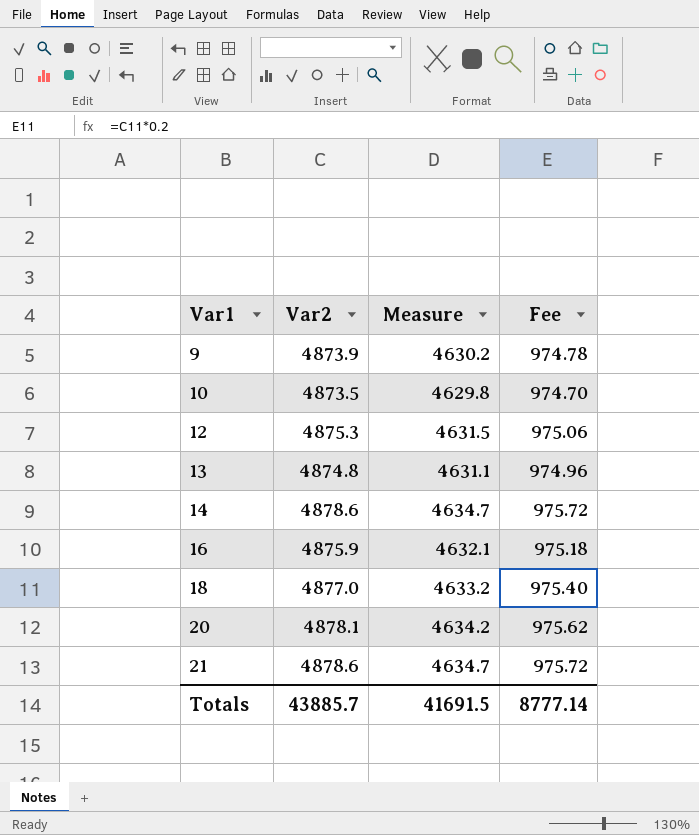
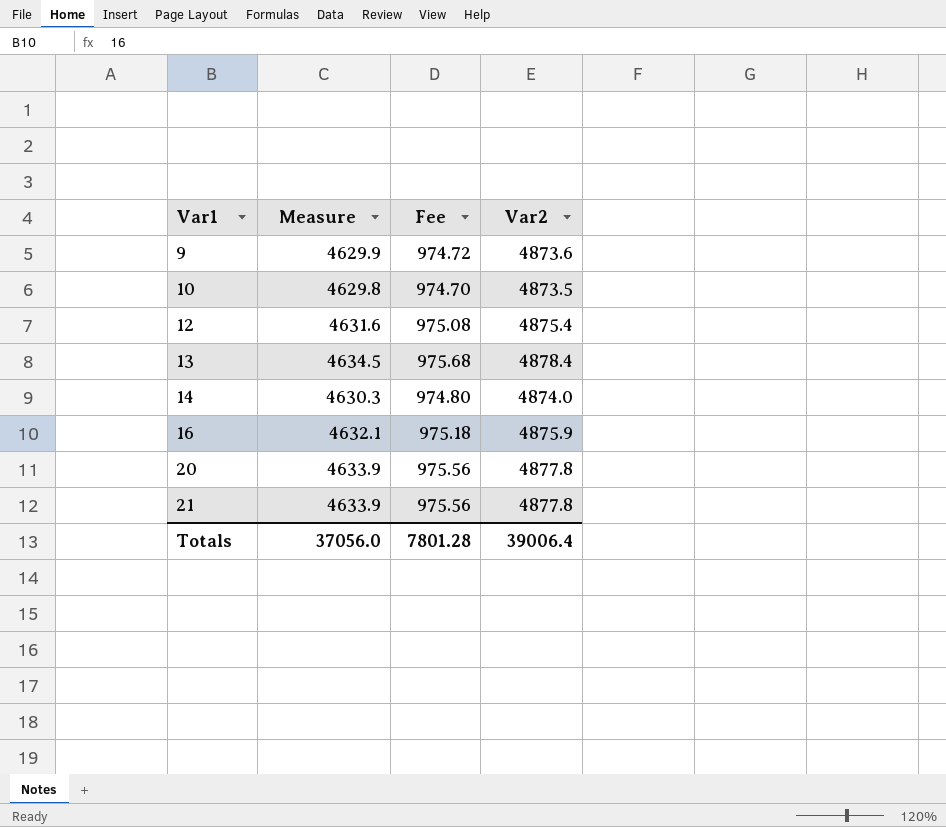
column Var2 | position: 2 -> 4
row 18: 4877.0 | 4633.2 | 975.40 -> none
9 | Measure: 4630.2 -> 4629.9
9 | Fee: 974.78 -> 974.72
9 | Var2: 4873.9 -> 4873.6
12 | Measure: 4631.5 -> 4631.6
12 | Fee: 975.06 -> 975.08
12 | Var2: 4875.3 -> 4875.4
13 | Measure: 4631.1 -> 4634.5
13 | Fee: 974.96 -> 975.68
13 | Var2: 4874.8 -> 4878.4
14 | Measure: 4634.7 -> 4630.3
14 | Fee: 975.72 -> 974.80
14 | Var2: 4878.6 -> 4874.0
20 | Measure: 4634.2 -> 4633.9
20 | Fee: 975.62 -> 975.56
20 | Var2: 4878.1 -> 4877.8
21 | Measure: 4634.7 -> 4633.9
21 | Fee: 975.72 -> 975.56
21 | Var2: 4878.6 -> 4877.8
Totals | Measure: 41691.5 -> 37056.0
Totals | Fee: 8777.14 -> 7801.28
Totals | Var2: 43885.7 -> 39006.4

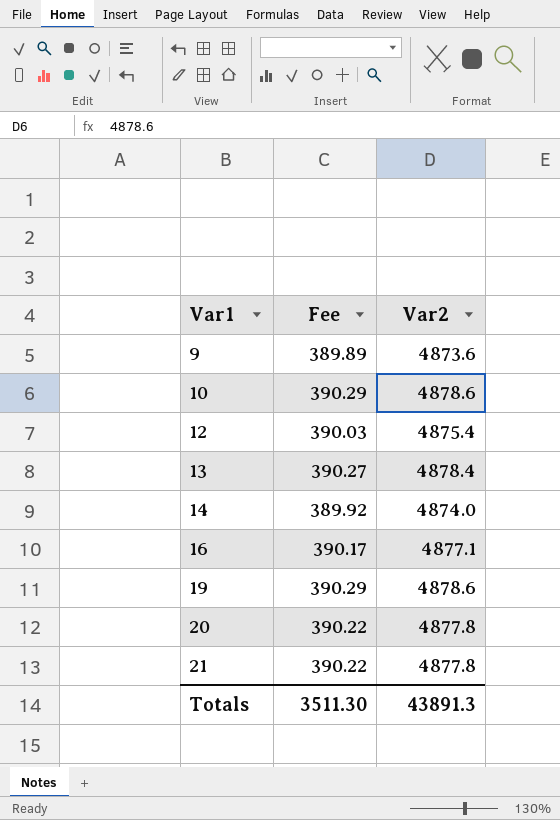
column Measure | formula: [Var2] * 0.95 -> none
column Fee | formula: [Var2] * 0.2 -> [Var2] * 0.08
10 | Var2: 4873.5 -> 4878.6
16 | Var2: 4875.9 -> 4877.1
row 19: none -> 390.29 | 4878.6
Totals | Fee: 7801.28 -> 3511.30
Totals | Var2: 39006.4 -> 43891.3

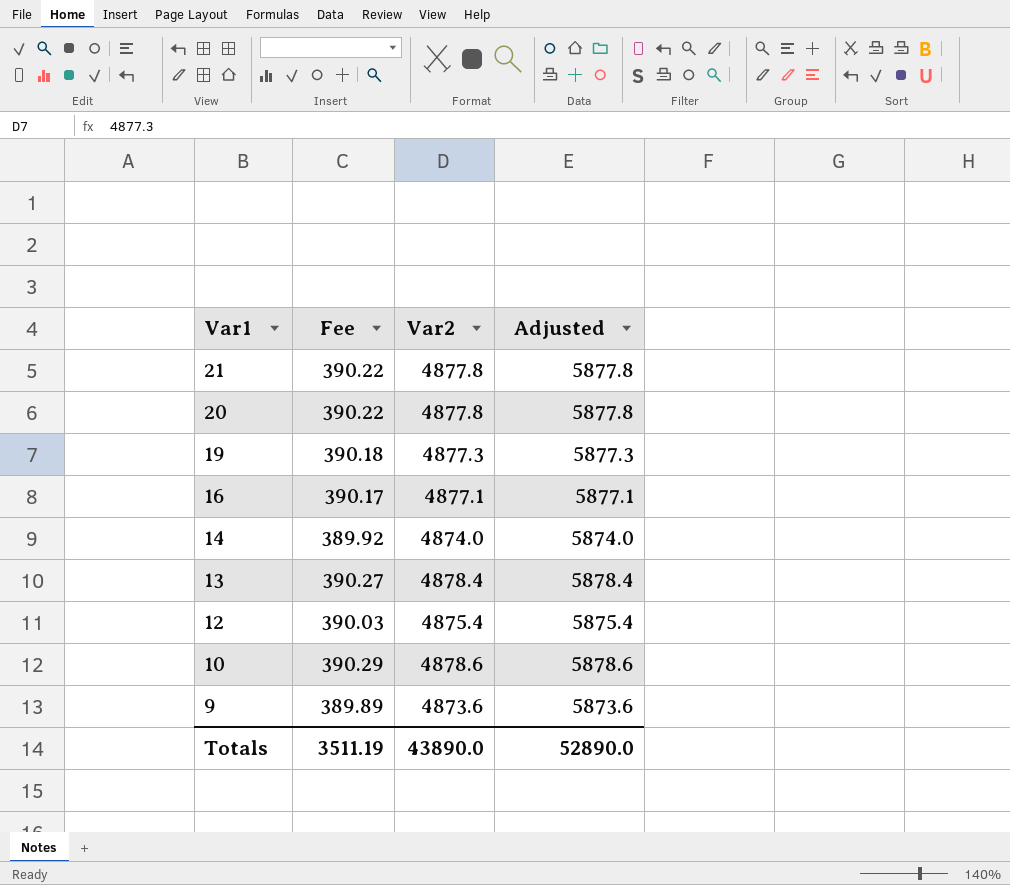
row order: Var1 ascending -> Var1 descending
column Adjusted | formula: none -> [Var2] + 1000
19 | Fee: 390.29 -> 390.18
19 | Var2: 4878.6 -> 4877.3
Totals | Fee: 3511.30 -> 3511.19
Totals | Var2: 43891.3 -> 43890.0

